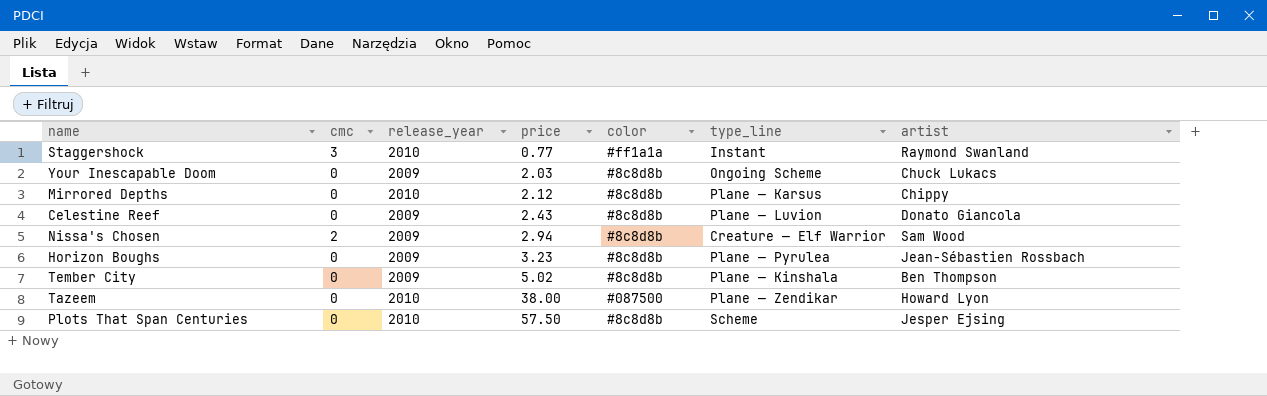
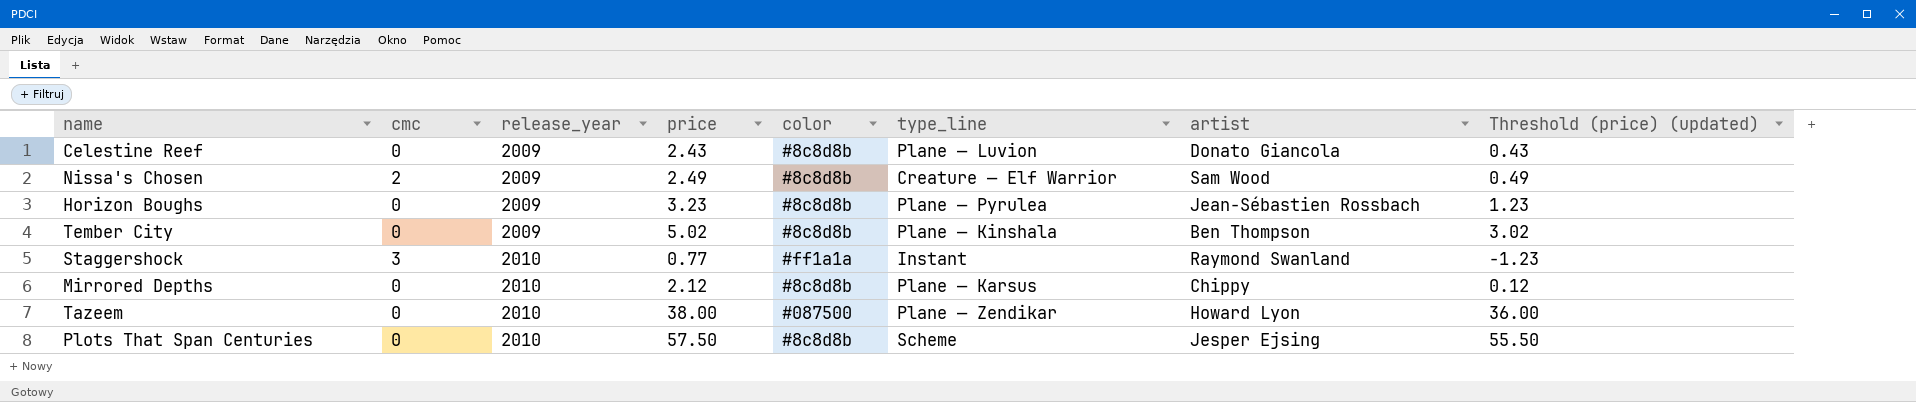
row order: price ascending -> release_year ascending
column Threshold (price) (updated) | formula: none -> [price] - 2
row Your Inescapable Doom: 0 | 2009 | 2.03 | #8c8d8b | Ongoing Scheme | Chuck Lukacs -> none
Nissa's Chosen | price: 2.94 -> 2.49

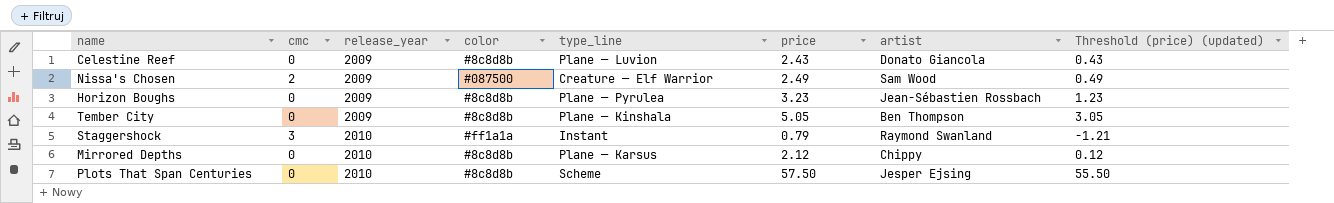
column price | position: 4 -> 6
row Tazeem: 0 | 2010 | 38.00 | #087500 | Plane — Zendikar | Howard Lyon | 36.00 -> none
Nissa's Chosen | color: #8c8d8b -> #087500
Tember City | price: 5.02 -> 5.05
Tember City | Threshold (price) (updated): 3.02 -> 3.05
Staggershock | price: 0.77 -> 0.79
Staggershock | Threshold (price) (updated): -1.23 -> -1.21

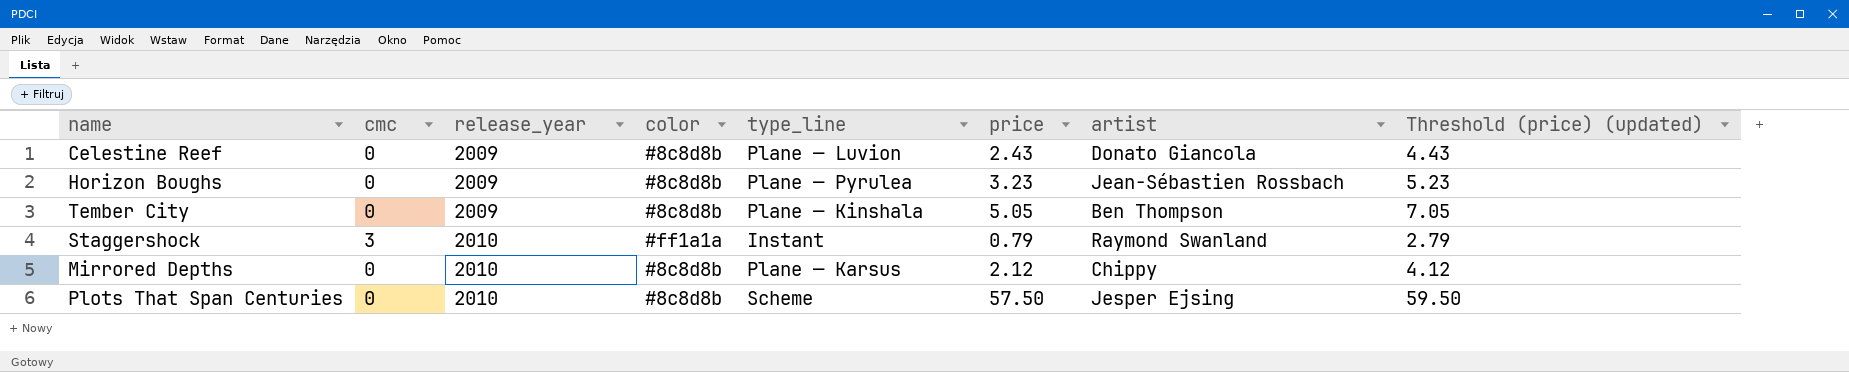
column Threshold (price) (updated) | formula: [price] - 2 -> [price] + 2
row Nissa's Chosen: 2 | 2009 | #087500 | Creature — Elf Warrior | 2.49 | Sam Wood | 0.49 -> none

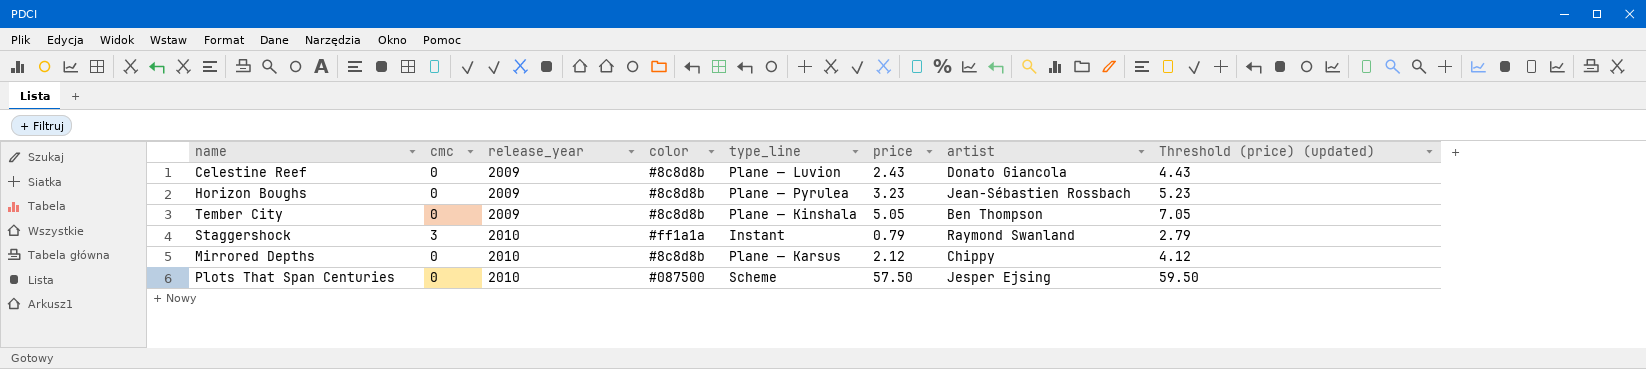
Plots That Span Centuries | color: #8c8d8b -> #087500

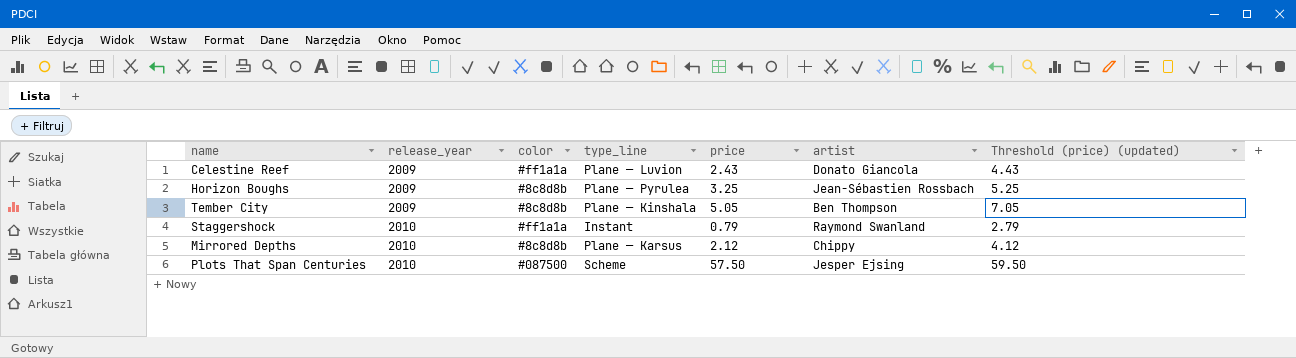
column cmc | position: 2 -> none
Celestine Reef | color: #8c8d8b -> #ff1a1a
Horizon Boughs | price: 3.23 -> 3.25
Horizon Boughs | Threshold (price) (updated): 5.23 -> 5.25

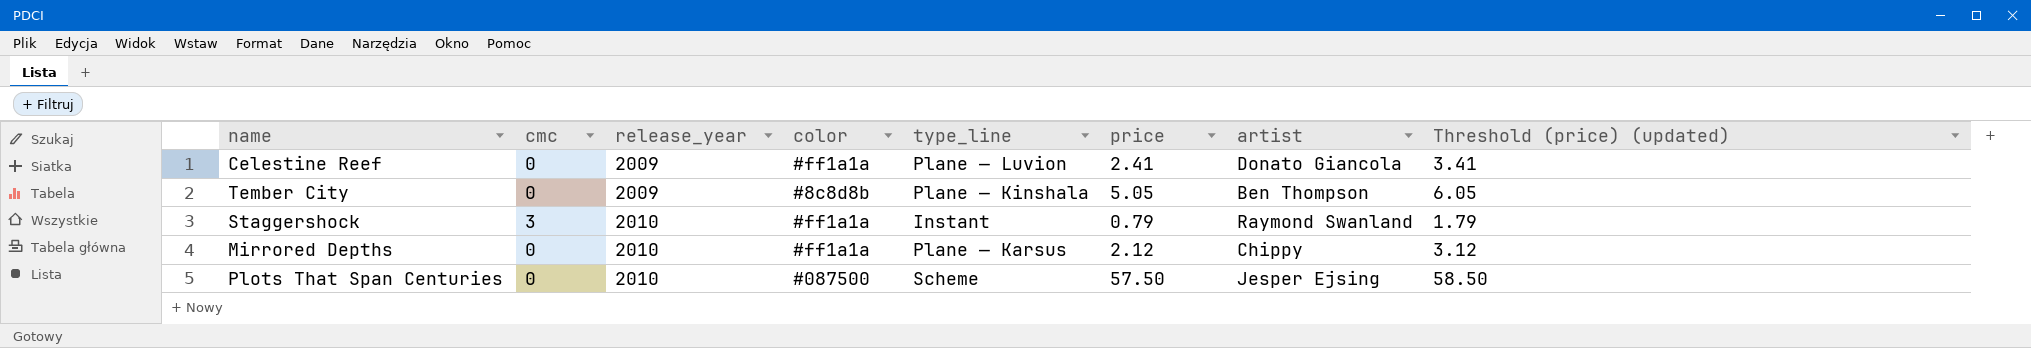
column cmc | position: none -> 2
column Threshold (price) (updated) | formula: [price] + 2 -> [price] + 1
row Horizon Boughs: 2009 | #8c8d8b | Plane — Pyrulea | 3.25 | Jean-Sébastien Rossbach | 5.25 -> none
Celestine Reef | price: 2.43 -> 2.41
Mirrored Depths | color: #8c8d8b -> #ff1a1a

